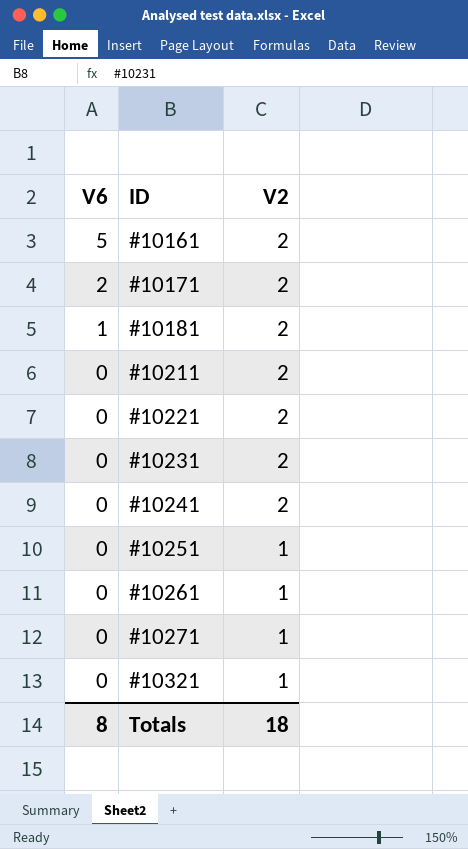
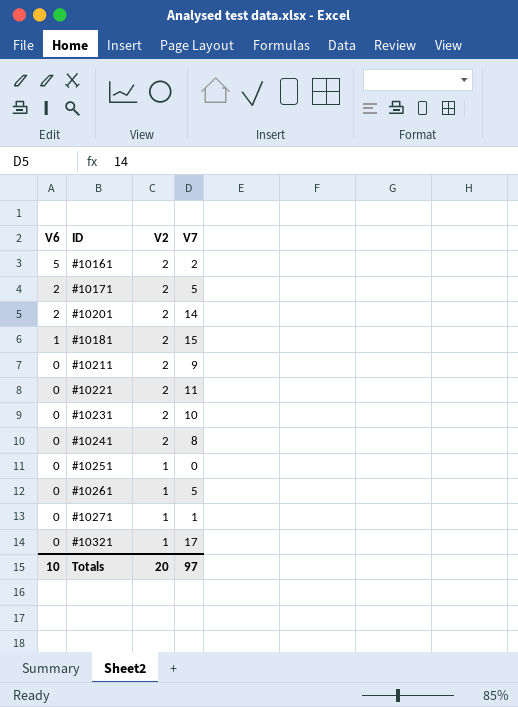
column V7 | position: none -> 4
row #10201: none -> 2 | 2 | 14
Totals | V6: 8 -> 10
Totals | V2: 18 -> 20

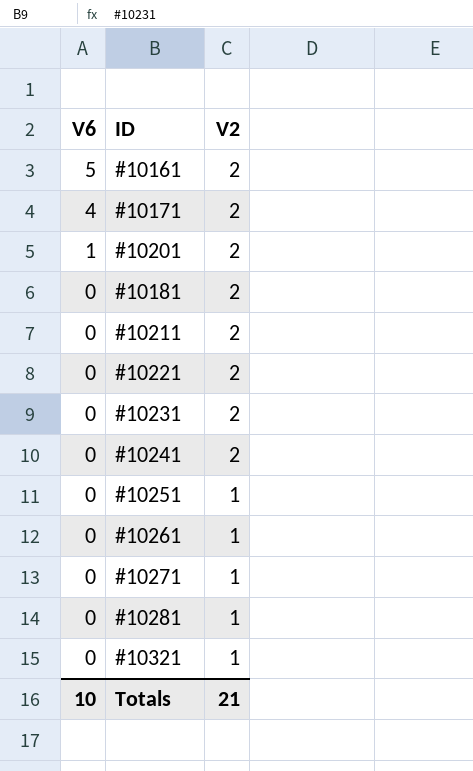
column V7 | position: 4 -> none
#10171 | V6: 2 -> 4
#10201 | V6: 2 -> 1
#10181 | V6: 1 -> 0
row #10281: none -> 0 | 1
Totals | V2: 20 -> 21

